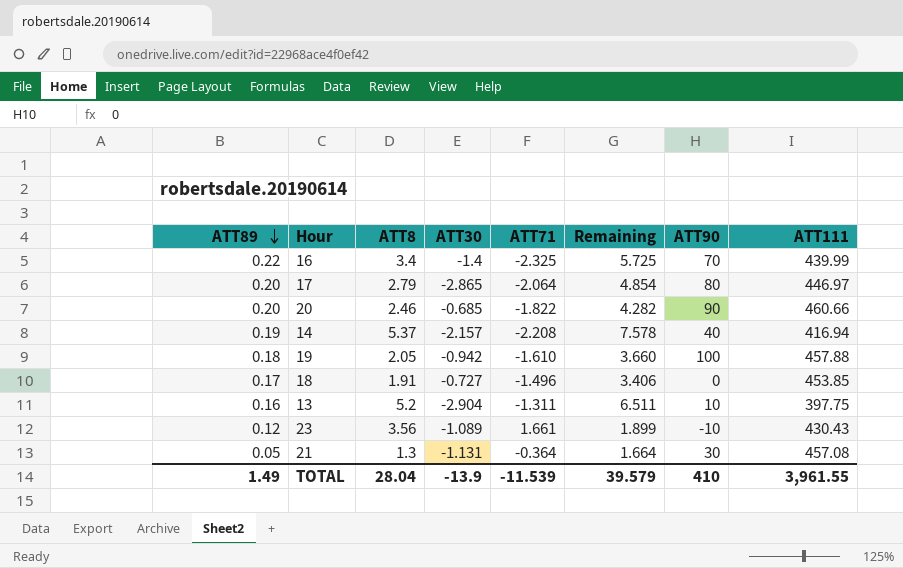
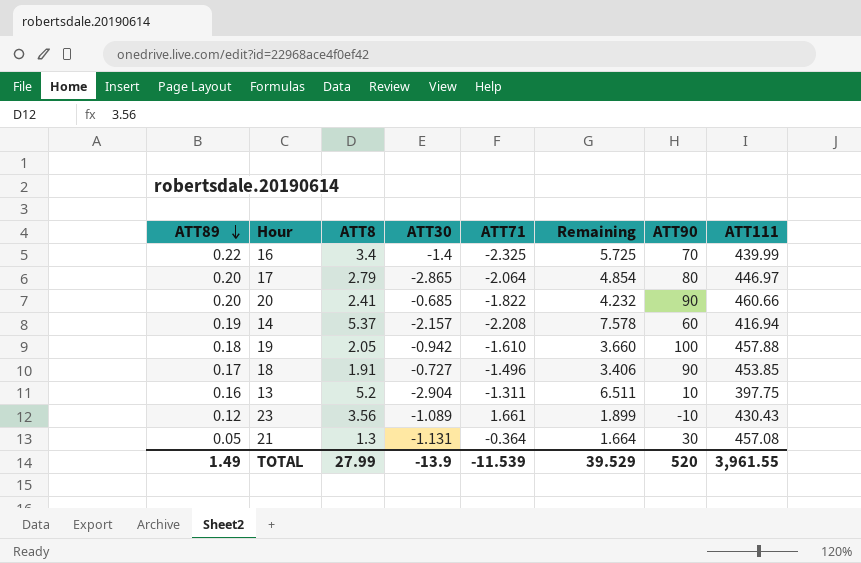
20 | ATT8: 2.46 -> 2.41
20 | Remaining: 4.282 -> 4.232
14 | ATT90: 40 -> 60
18 | ATT90: 0 -> 90
TOTAL | ATT8: 28.04 -> 27.99
TOTAL | Remaining: 39.579 -> 39.529
TOTAL | ATT90: 410 -> 520

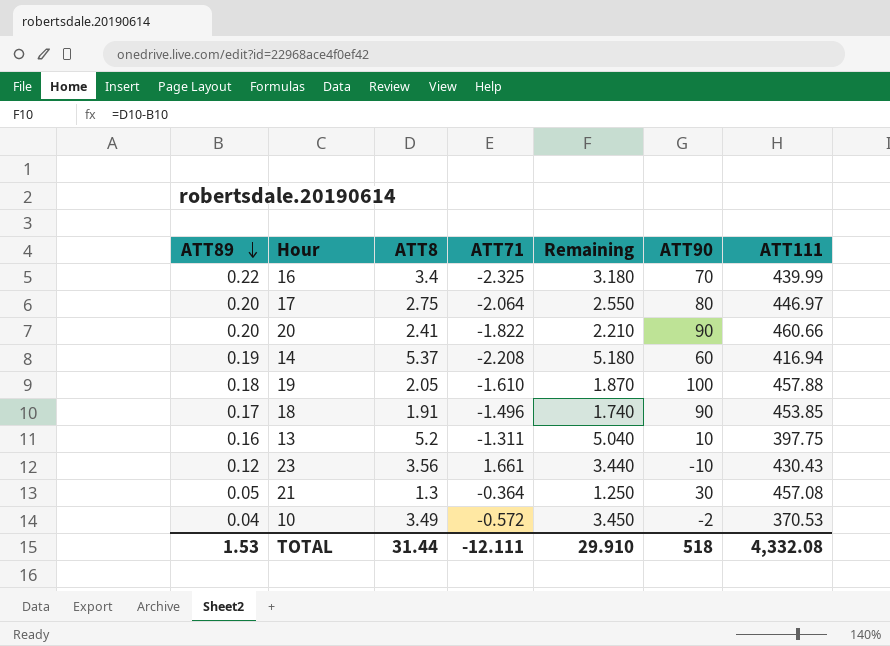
column ATT30 | position: 4 -> none
column Remaining | formula: [ATT8] - [ATT71] -> [ATT8] - [ATT89]
17 | ATT8: 2.79 -> 2.75
row 10: none -> 0.04 | 3.49 | -0.572 | 3.450 | -2 | 370.53
TOTAL | ATT89: 1.49 -> 1.53
TOTAL | ATT8: 27.99 -> 31.44
TOTAL | ATT71: -11.539 -> -12.111
TOTAL | Remaining: 39.529 -> 29.910
TOTAL | ATT90: 520 -> 518
TOTAL | ATT111: 3,961.55 -> 4,332.08

